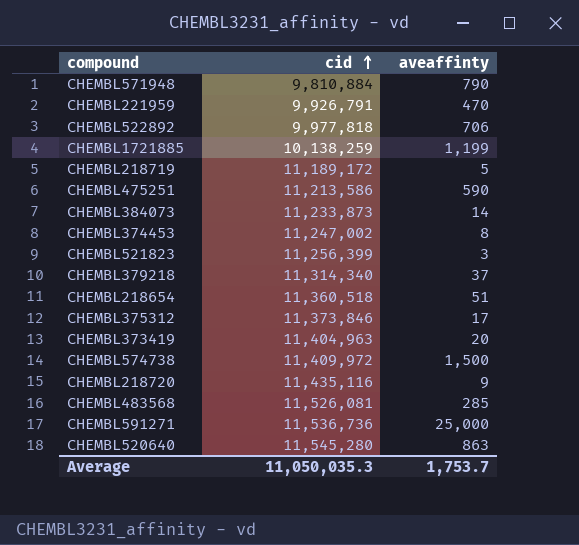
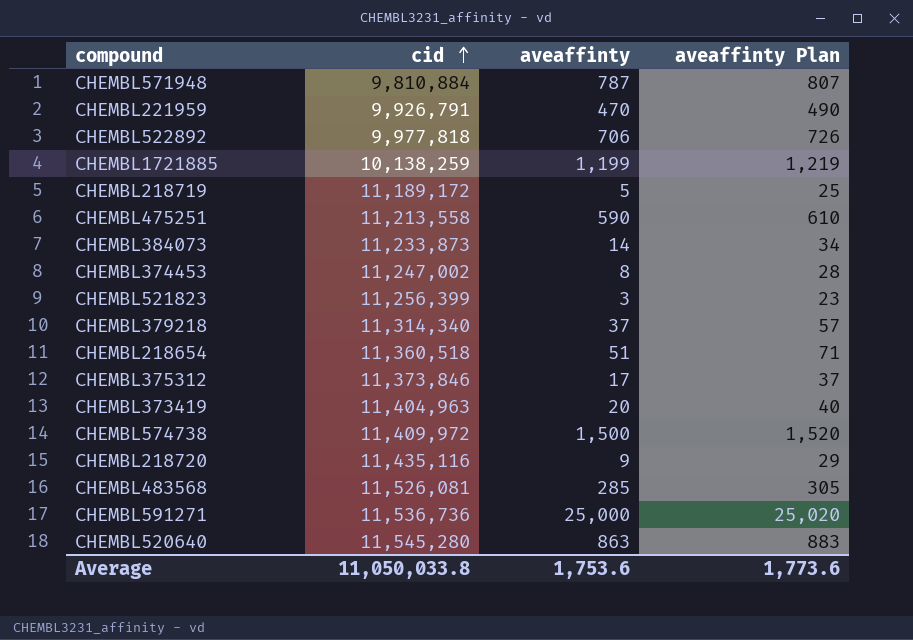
column aveaffinty Plan | formula: none -> [aveaffinty] + 20
CHEMBL571948 | aveaffinty: 790 -> 787
CHEMBL475251 | cid: 11,213,586 -> 11,213,558
Average | cid: 11,050,035.3 -> 11,050,033.8
Average | aveaffinty: 1,753.7 -> 1,753.6

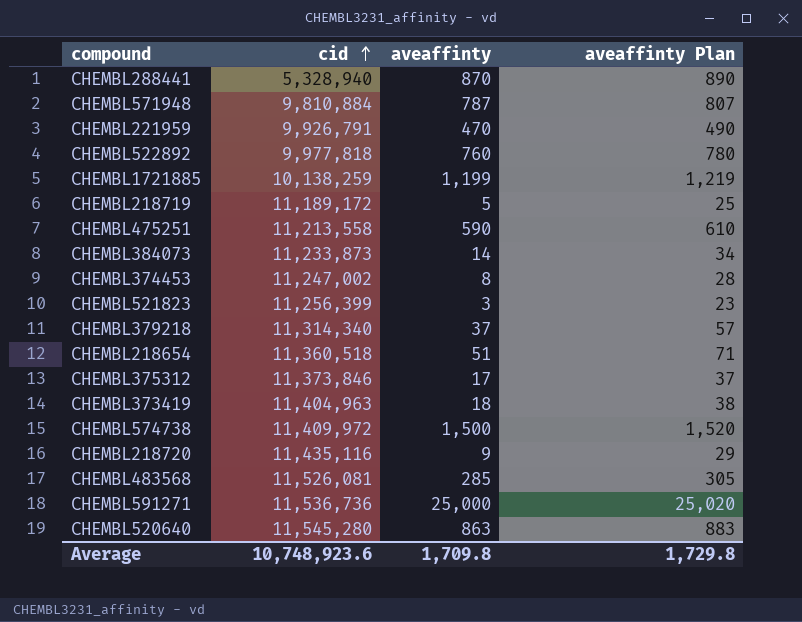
row CHEMBL288441: none -> 5,328,940 | 870 | 890
CHEMBL522892 | aveaffinty: 706 -> 760
CHEMBL522892 | aveaffinty Plan: 726 -> 780
CHEMBL373419 | aveaffinty: 20 -> 18
CHEMBL373419 | aveaffinty Plan: 40 -> 38
Average | cid: 11,050,033.8 -> 10,748,923.6
Average | aveaffinty: 1,753.6 -> 1,709.8
Average | aveaffinty Plan: 1,773.6 -> 1,729.8

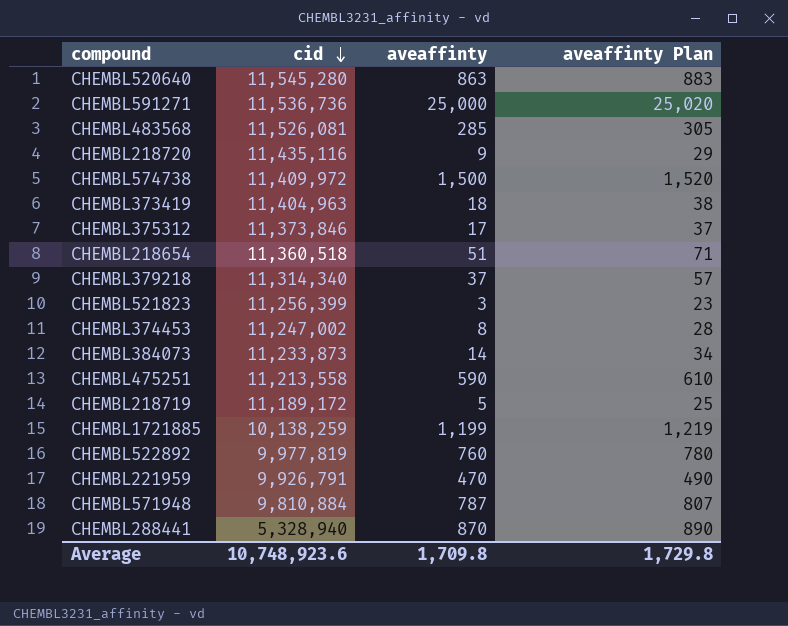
row order: cid ascending -> cid descending
CHEMBL522892 | cid: 9,977,818 -> 9,977,819

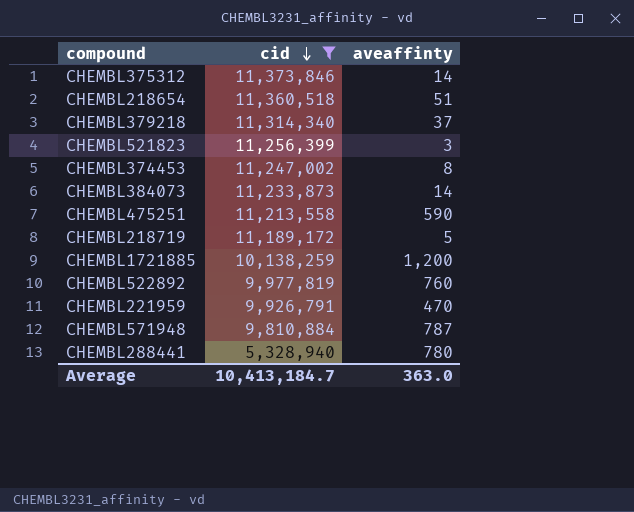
filter: none -> cid <= 11,373,846
column aveaffinty Plan | formula: [aveaffinty] + 20 -> none
CHEMBL375312 | aveaffinty: 17 -> 14
CHEMBL1721885 | aveaffinty: 1,199 -> 1,200
CHEMBL288441 | aveaffinty: 870 -> 780
Average | cid: 10,748,923.6 -> 10,413,184.7
Average | aveaffinty: 1,709.8 -> 363.0

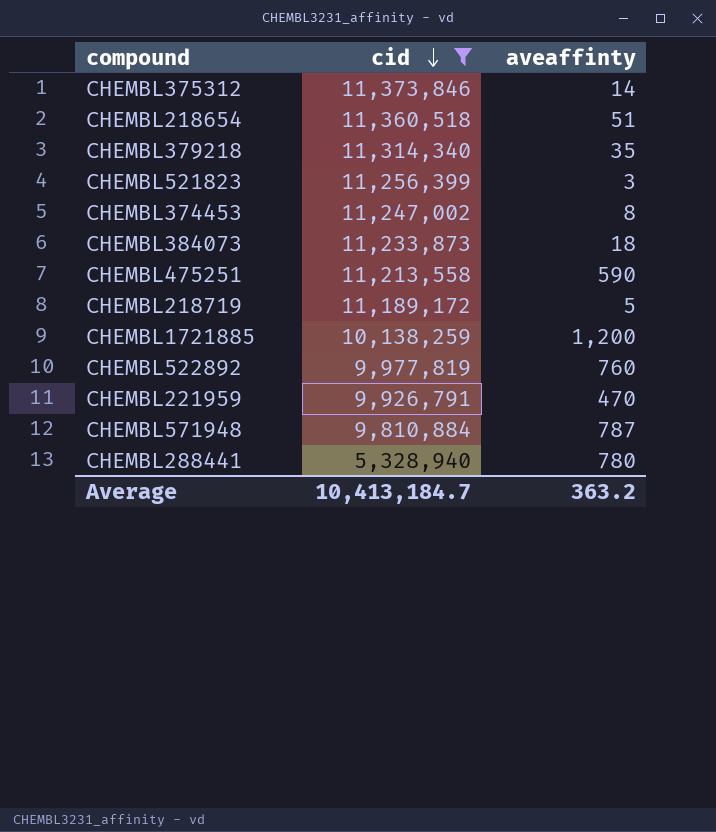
CHEMBL379218 | aveaffinty: 37 -> 35
CHEMBL384073 | aveaffinty: 14 -> 18
Average | aveaffinty: 363.0 -> 363.2

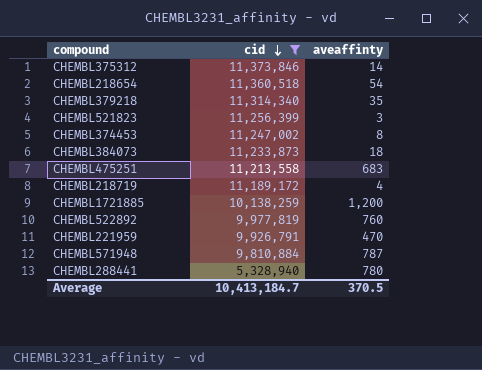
CHEMBL218654 | aveaffinty: 51 -> 54
CHEMBL475251 | aveaffinty: 590 -> 683
CHEMBL218719 | aveaffinty: 5 -> 4
Average | aveaffinty: 363.2 -> 370.5

